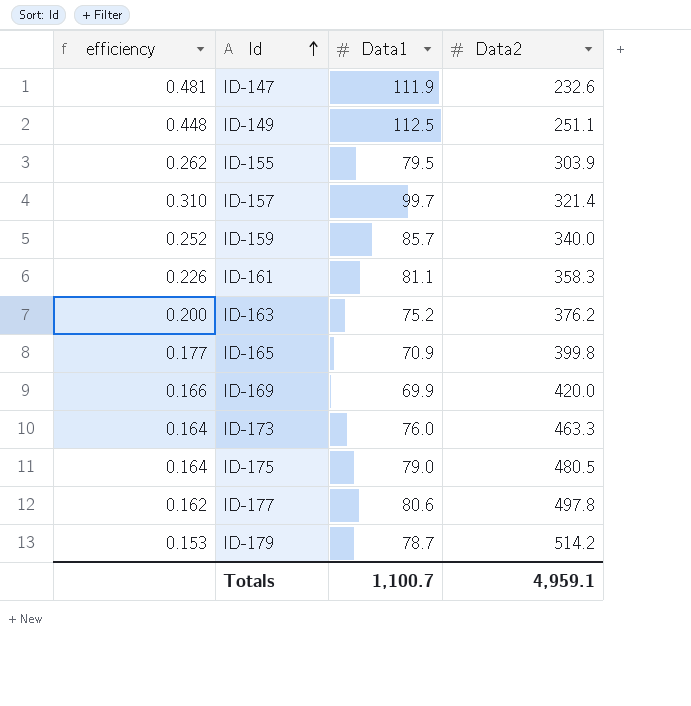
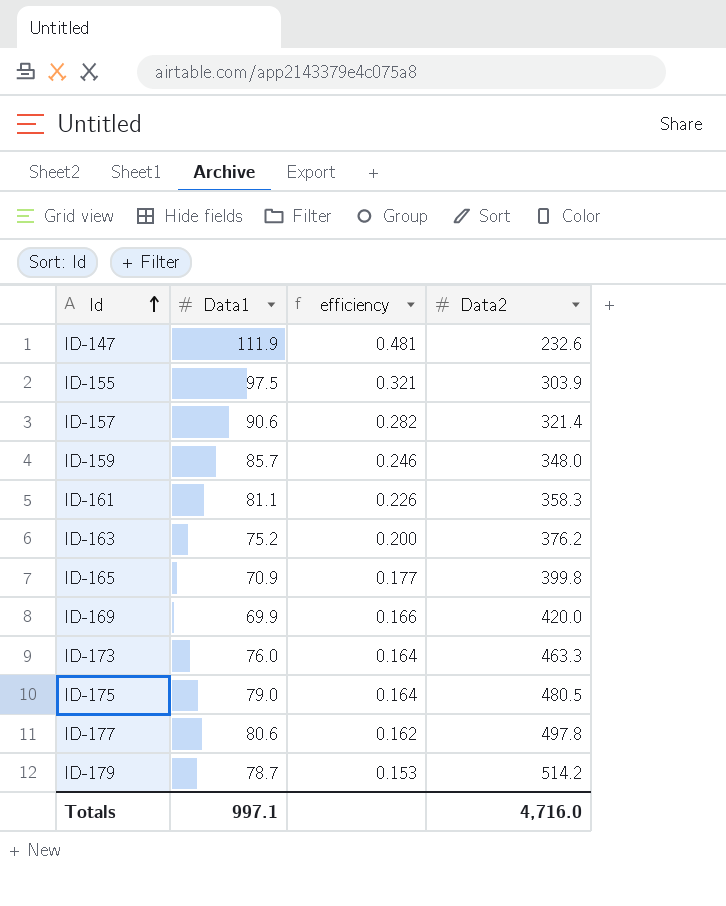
column efficiency | position: 1 -> 3
row ID-149: 0.448 | 112.5 | 251.1 -> none
ID-155 | Data1: 79.5 -> 97.5
ID-155 | efficiency: 0.262 -> 0.321
ID-157 | Data1: 99.7 -> 90.6
ID-157 | efficiency: 0.310 -> 0.282
ID-159 | efficiency: 0.252 -> 0.246
ID-159 | Data2: 340.0 -> 348.0
Totals | Data1: 1,100.7 -> 997.1
Totals | Data2: 4,959.1 -> 4,716.0

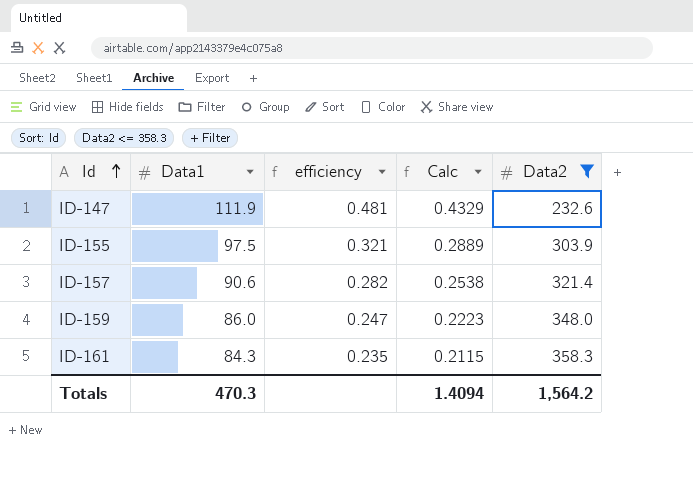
filter: none -> Data2 <= 358.3
column Calc | formula: none -> [efficiency] * 0.9
ID-159 | Data1: 85.7 -> 86.0
ID-159 | efficiency: 0.246 -> 0.247
ID-161 | Data1: 81.1 -> 84.3
ID-161 | efficiency: 0.226 -> 0.235
Totals | Data1: 997.1 -> 470.3
Totals | Data2: 4,716.0 -> 1,564.2

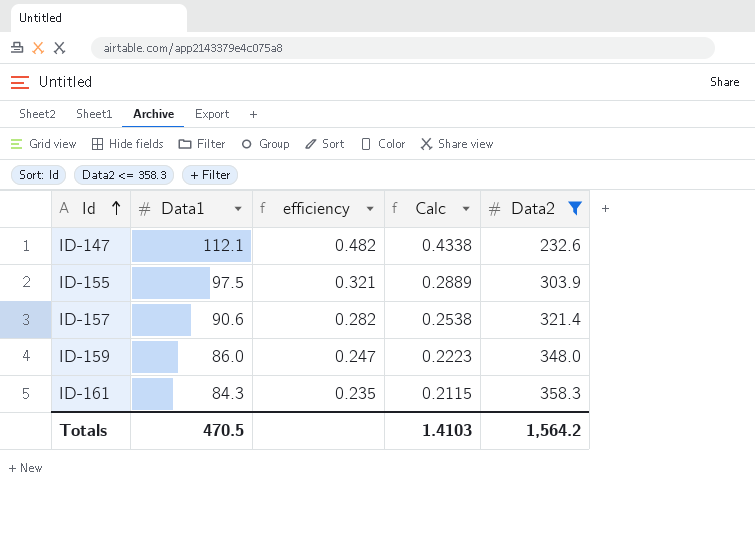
ID-147 | Data1: 111.9 -> 112.1
ID-147 | efficiency: 0.481 -> 0.482
ID-147 | Calc: 0.4329 -> 0.4338
Totals | Data1: 470.3 -> 470.5
Totals | Calc: 1.4094 -> 1.4103

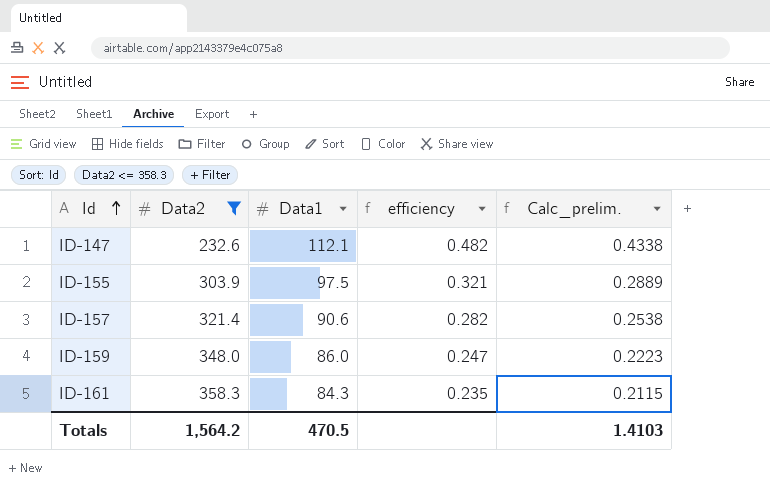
column Data2 | position: 5 -> 2
column name: Calc -> Calc_prelim.

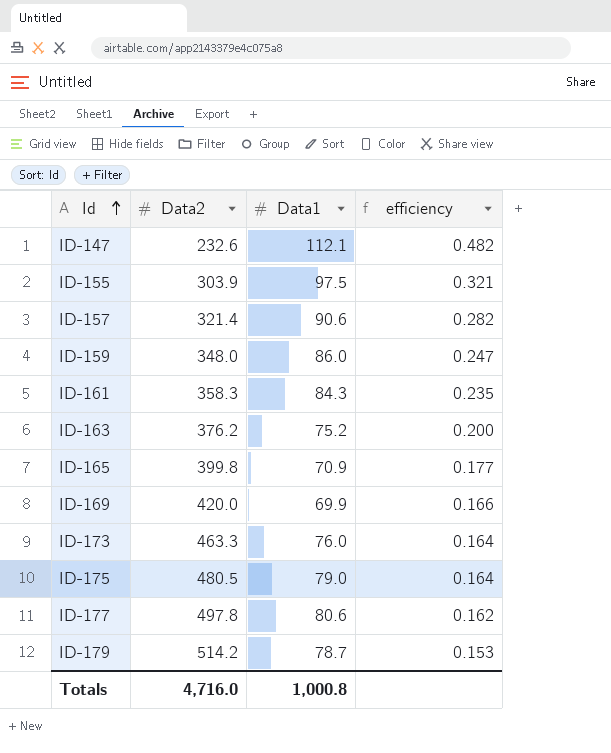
filter: Data2 <= 358.3 -> none
column Calc_prelim. | formula: [efficiency] * 0.9 -> none
Totals | Data2: 1,564.2 -> 4,716.0
Totals | Data1: 470.5 -> 1,000.8

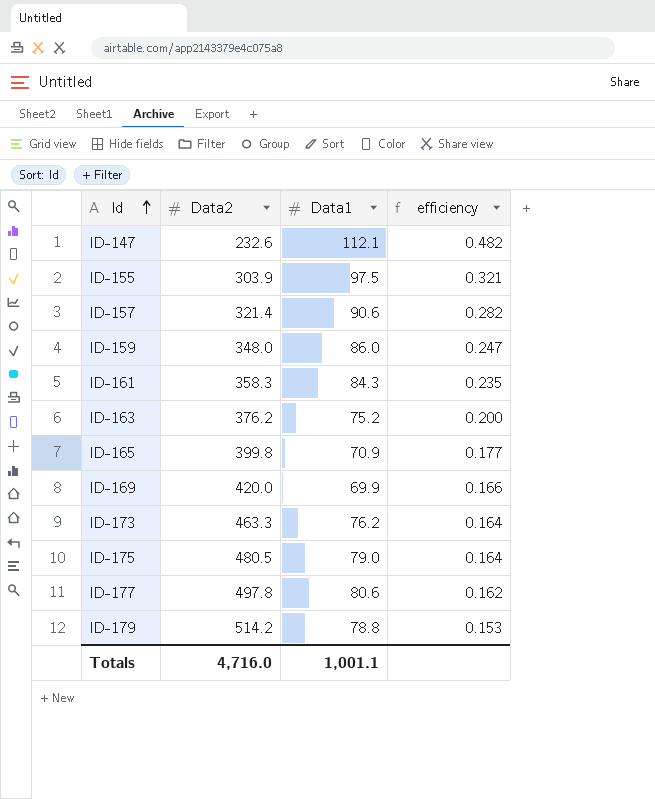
ID-173 | Data1: 76.0 -> 76.2
ID-179 | Data1: 78.7 -> 78.8
Totals | Data1: 1,000.8 -> 1,001.1

